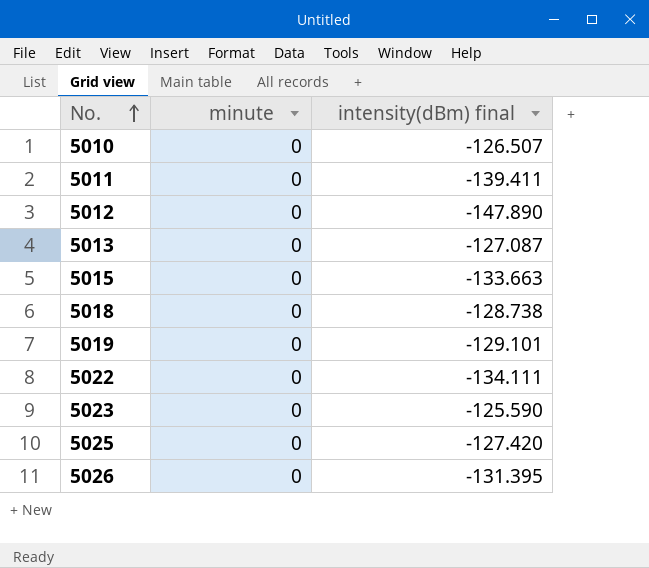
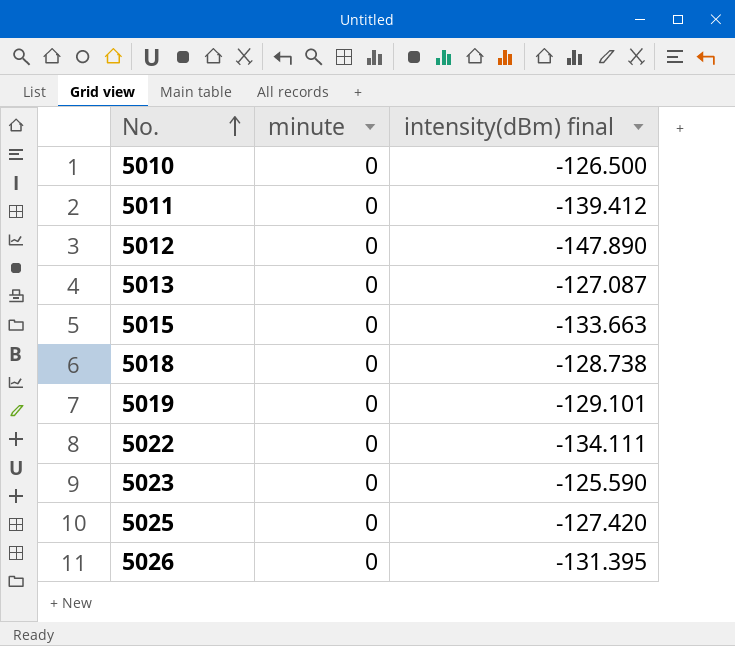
5010 | intensity(dBm) final: -126.507 -> -126.500
5011 | intensity(dBm) final: -139.411 -> -139.412

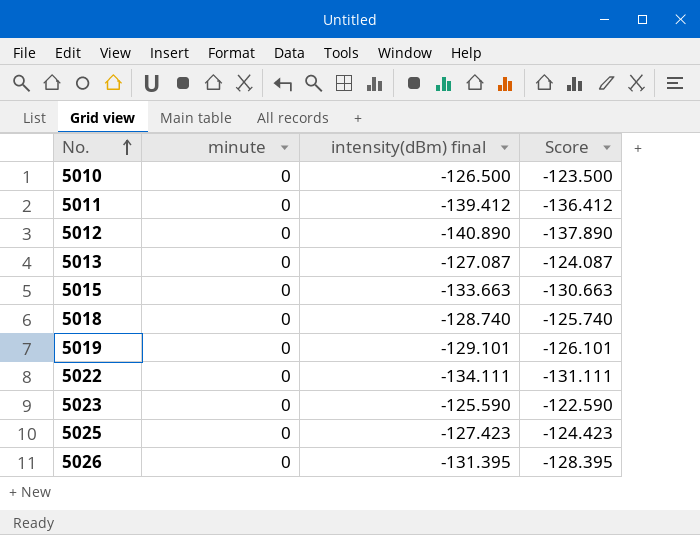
column Score | formula: none -> [intensity(dBm) final] + 3
5012 | intensity(dBm) final: -147.890 -> -140.890
5018 | intensity(dBm) final: -128.738 -> -128.740
5025 | intensity(dBm) final: -127.420 -> -127.423

